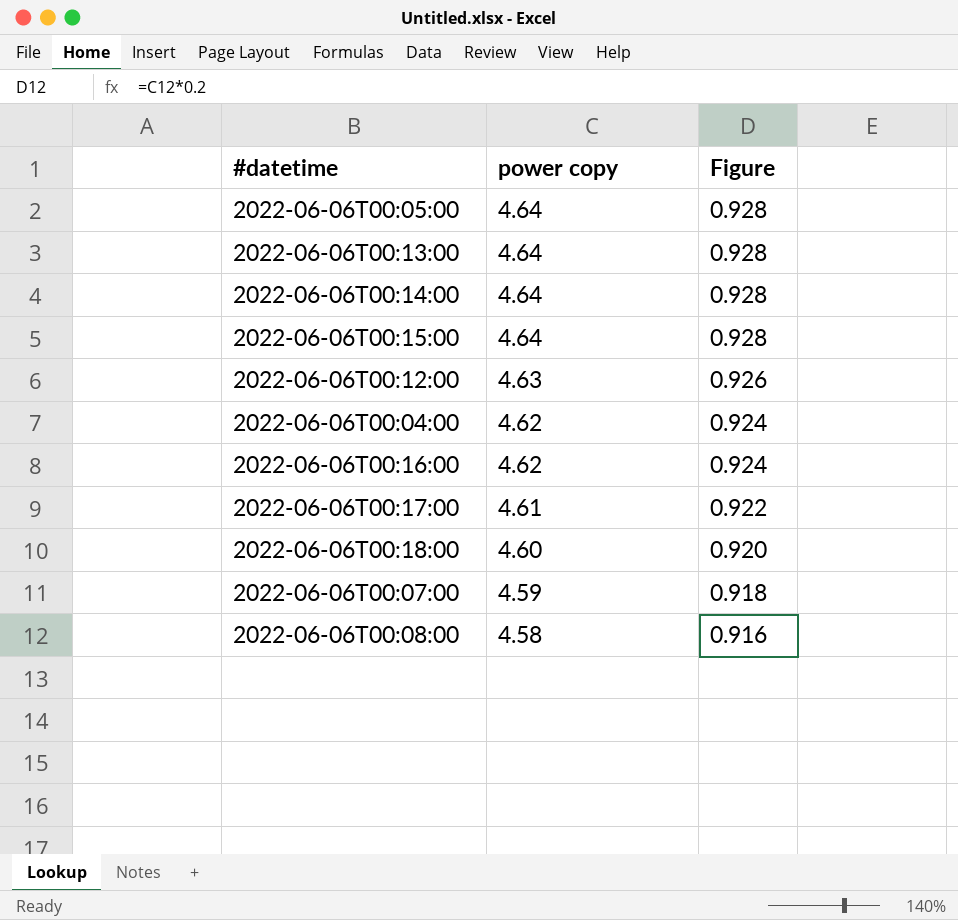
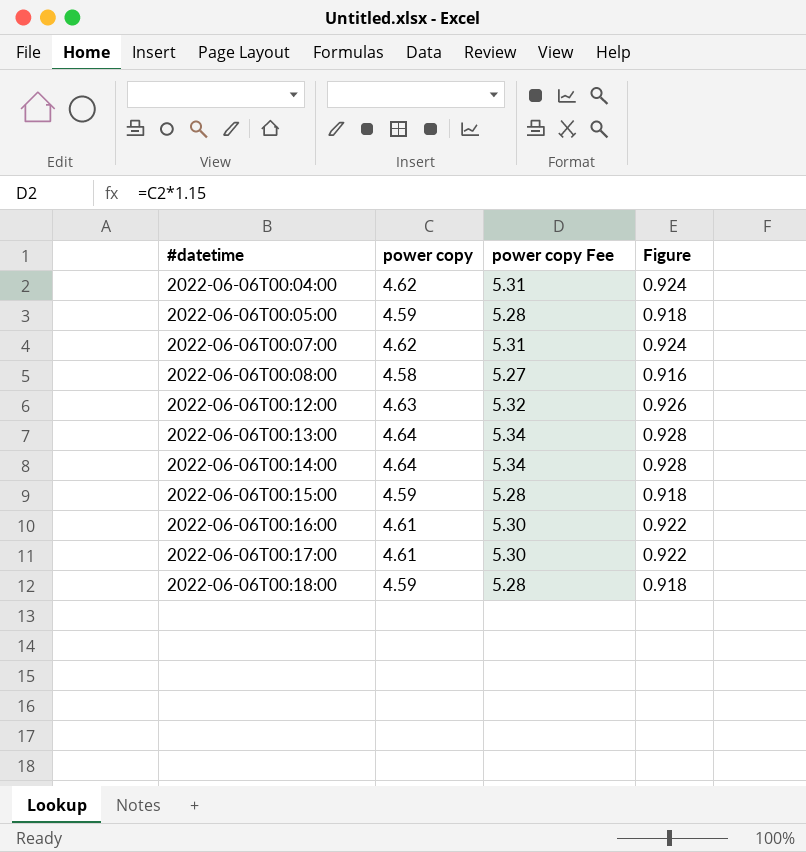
row order: power copy descending -> #datetime ascending
column power copy Fee | formula: none -> [power copy] * 1.15
2022-06-06T00:05:00 | power copy: 4.64 -> 4.59
2022-06-06T00:05:00 | Figure: 0.928 -> 0.918
2022-06-06T00:07:00 | power copy: 4.59 -> 4.62
2022-06-06T00:07:00 | Figure: 0.918 -> 0.924
2022-06-06T00:15:00 | power copy: 4.64 -> 4.59
2022-06-06T00:15:00 | Figure: 0.928 -> 0.918
2022-06-06T00:16:00 | power copy: 4.62 -> 4.61
2022-06-06T00:16:00 | Figure: 0.924 -> 0.922
2022-06-06T00:18:00 | power copy: 4.60 -> 4.59
2022-06-06T00:18:00 | Figure: 0.920 -> 0.918

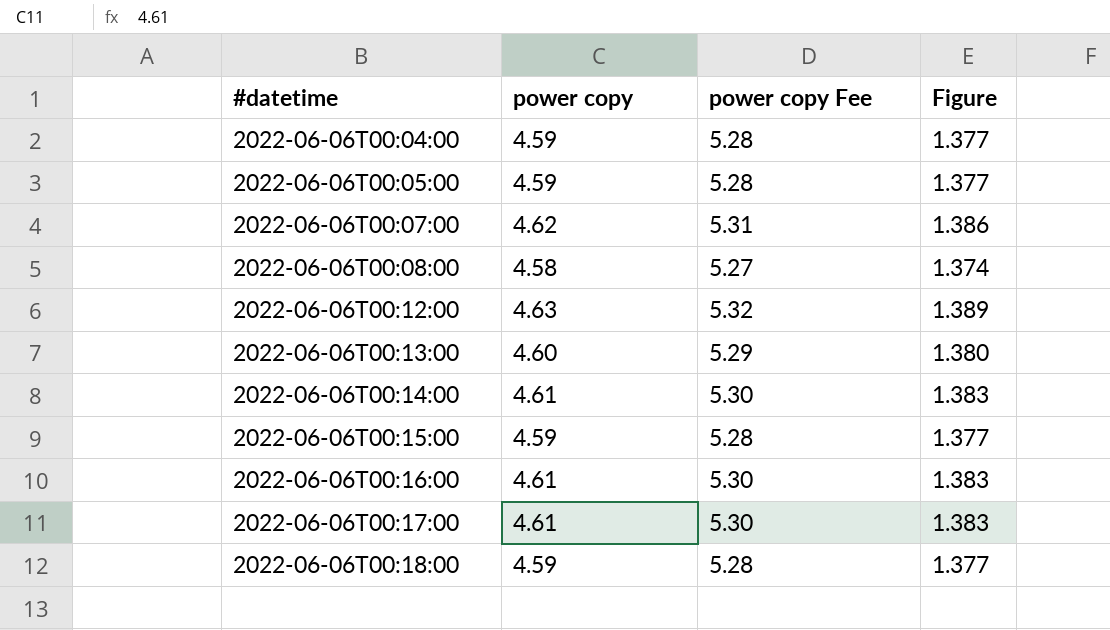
column Figure | formula: [power copy] * 0.2 -> [power copy] * 0.3
2022-06-06T00:04:00 | power copy: 4.62 -> 4.59
2022-06-06T00:04:00 | power copy Fee: 5.31 -> 5.28
2022-06-06T00:13:00 | power copy: 4.64 -> 4.60
2022-06-06T00:13:00 | power copy Fee: 5.34 -> 5.29
2022-06-06T00:14:00 | power copy: 4.64 -> 4.61
2022-06-06T00:14:00 | power copy Fee: 5.34 -> 5.30

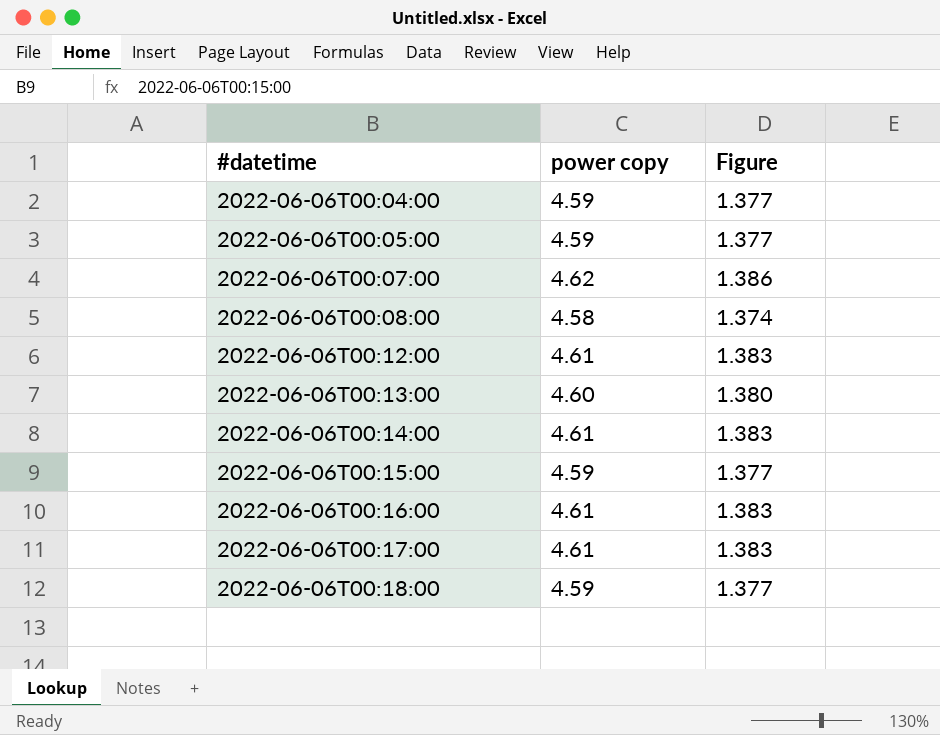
column power copy Fee | formula: [power copy] * 1.15 -> none
2022-06-06T00:12:00 | power copy: 4.63 -> 4.61
2022-06-06T00:12:00 | Figure: 1.389 -> 1.383

